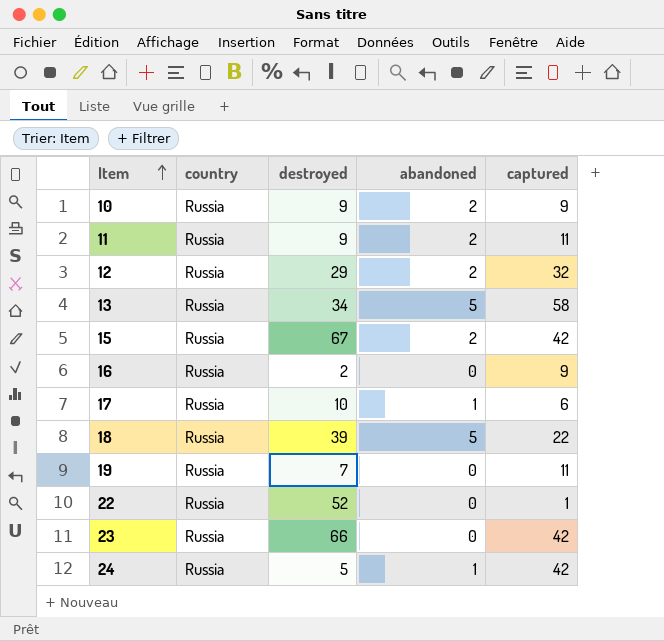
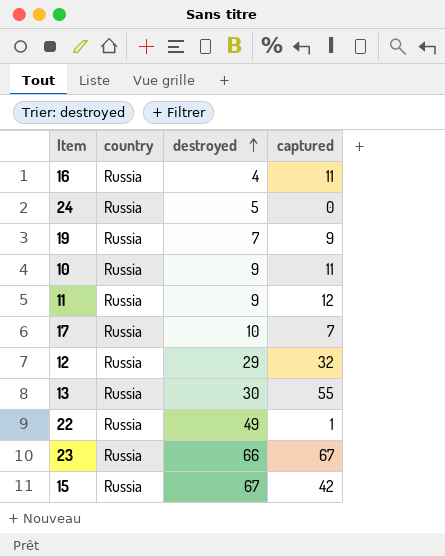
row order: Item ascending -> destroyed ascending
column abandoned | position: 4 -> none
row 18: Russia | 39 | 5 | 22 -> none
16 | destroyed: 2 -> 4
16 | captured: 9 -> 11
24 | captured: 42 -> 0
19 | captured: 11 -> 9
10 | captured: 9 -> 11
11 | captured: 11 -> 12
17 | captured: 6 -> 7
13 | destroyed: 34 -> 30
13 | captured: 58 -> 55
22 | destroyed: 52 -> 49
23 | captured: 42 -> 67

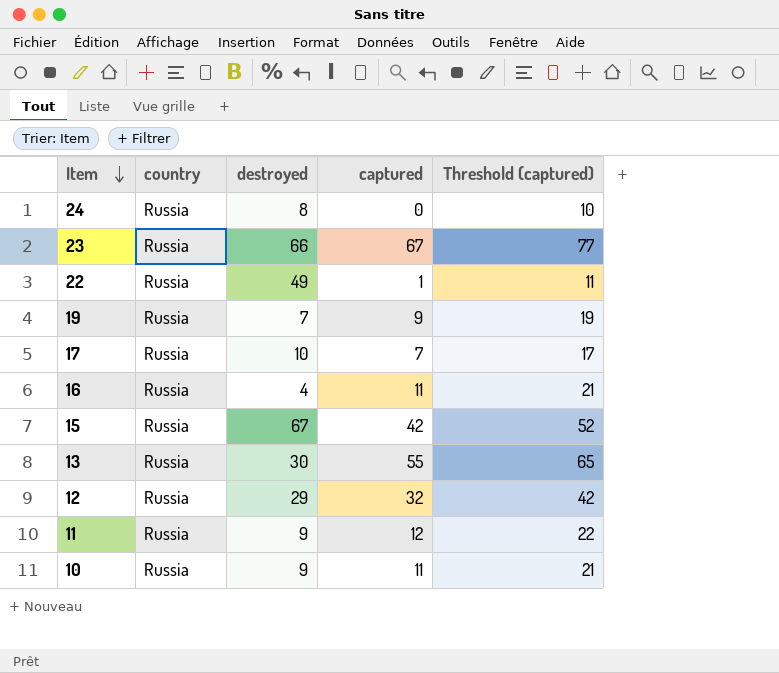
row order: destroyed ascending -> Item descending
column Threshold (captured) | formula: none -> [captured] + 10
24 | destroyed: 5 -> 8

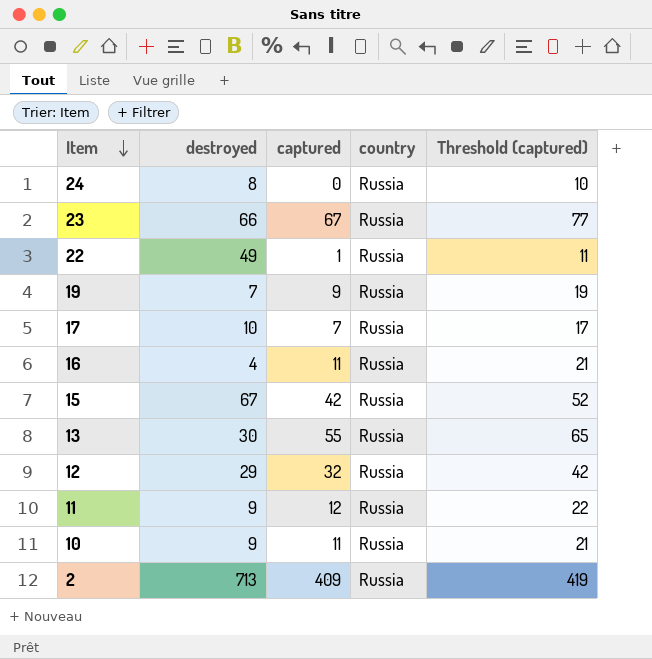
column country | position: 2 -> 4
row 2: none -> 713 | 409 | Russia | 419

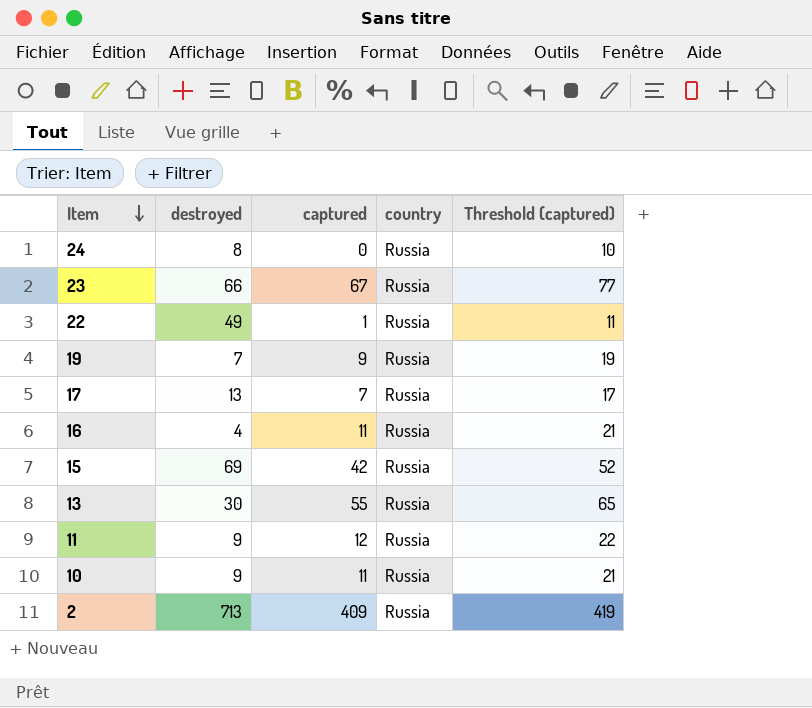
row 12: 29 | 32 | Russia | 42 -> none
17 | destroyed: 10 -> 13
15 | destroyed: 67 -> 69

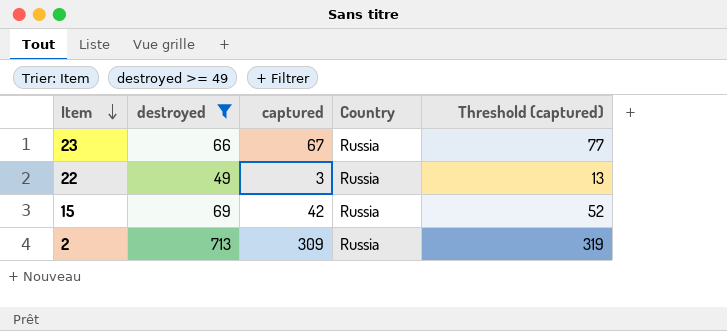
filter: none -> destroyed >= 49
column name: country -> Country
22 | captured: 1 -> 3
22 | Threshold (captured): 11 -> 13
2 | captured: 409 -> 309
2 | Threshold (captured): 419 -> 319

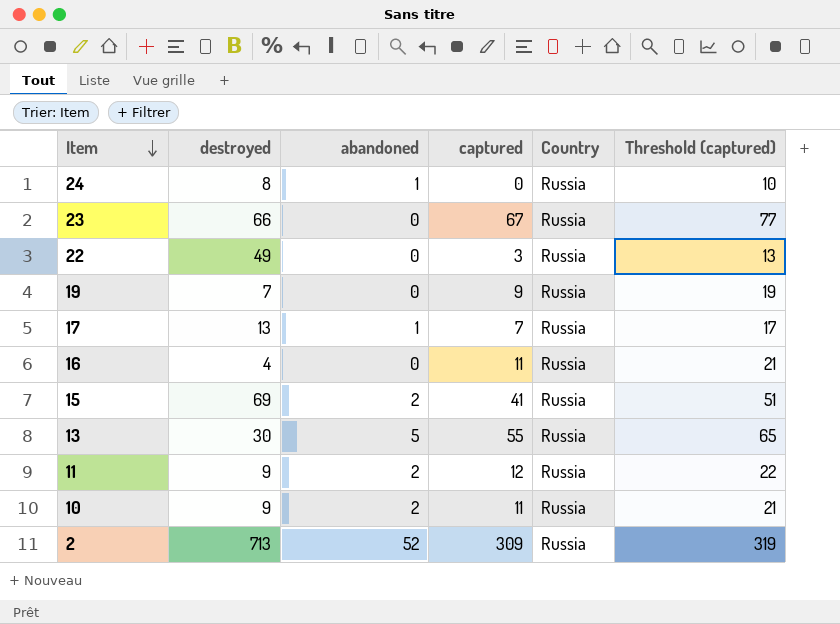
filter: destroyed >= 49 -> none
column abandoned | position: none -> 3
15 | captured: 42 -> 41
15 | Threshold (captured): 52 -> 51

